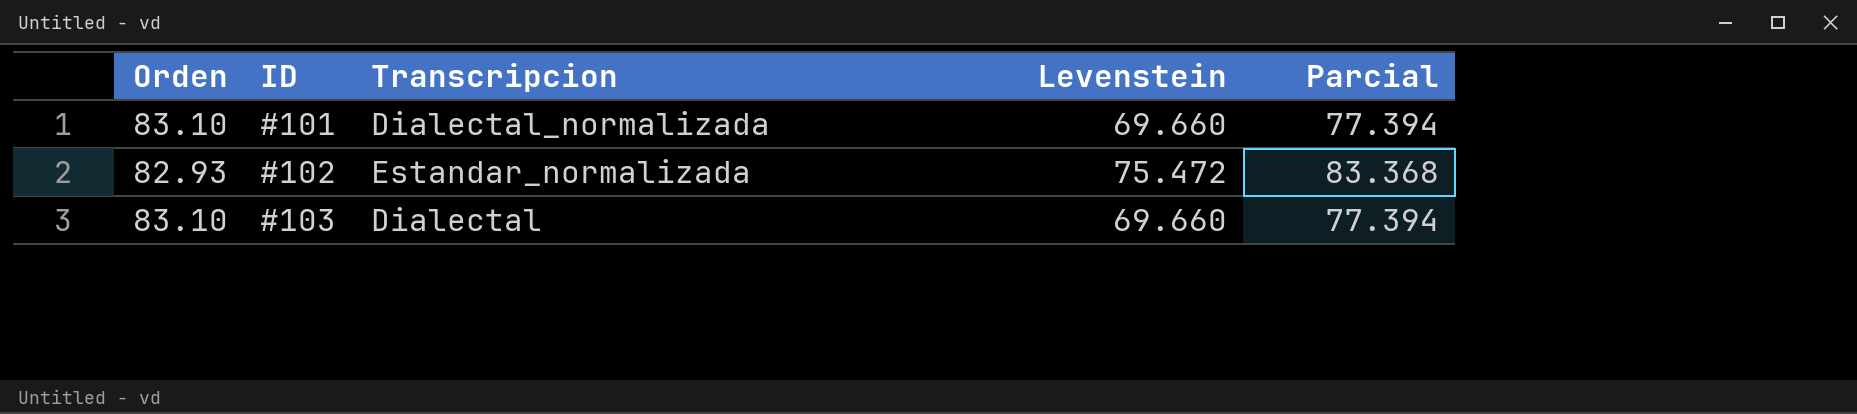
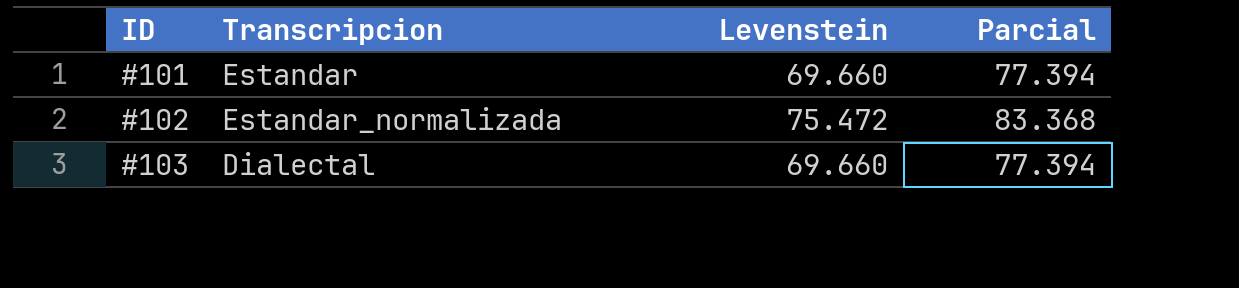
column Orden | position: 1 -> none
#101 | Transcripcion: Dialectal_normalizada -> Estandar

